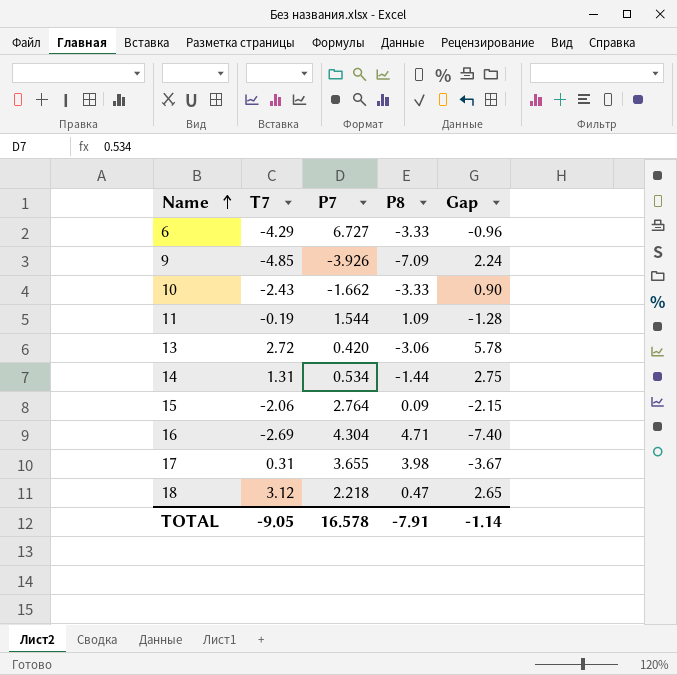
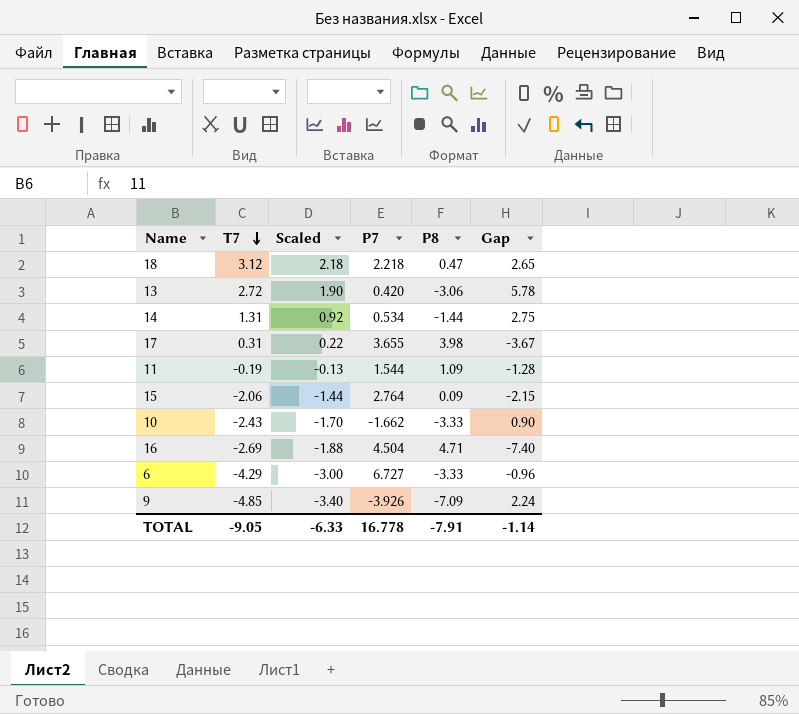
row order: Name ascending -> T7 descending
column Scaled | formula: none -> [T7] * 0.7
16 | P7: 4.304 -> 4.504
TOTAL | P7: 16.578 -> 16.778

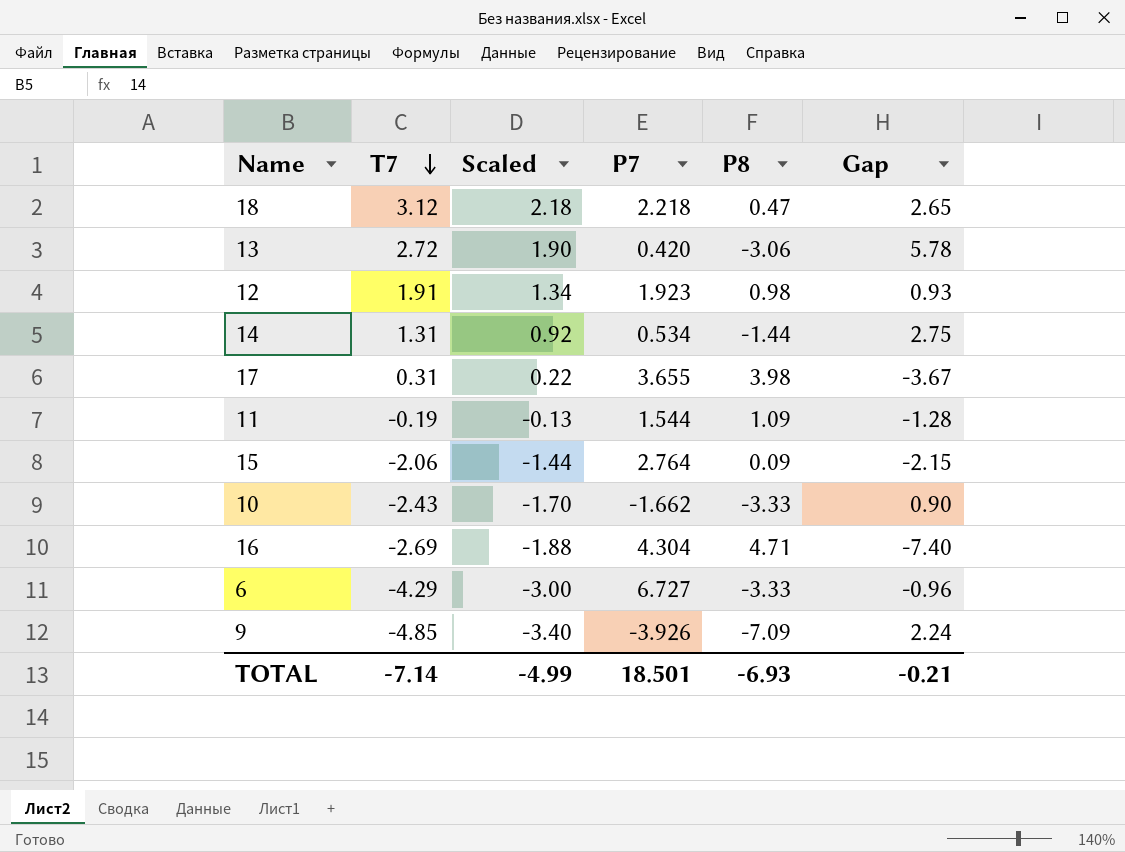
row 12: none -> 1.91 | 1.34 | 1.923 | 0.98 | 0.93
16 | P7: 4.504 -> 4.304
TOTAL | T7: -9.05 -> -7.14
TOTAL | Scaled: -6.33 -> -4.99
TOTAL | P7: 16.778 -> 18.501
TOTAL | P8: -7.91 -> -6.93
TOTAL | Gap: -1.14 -> -0.21

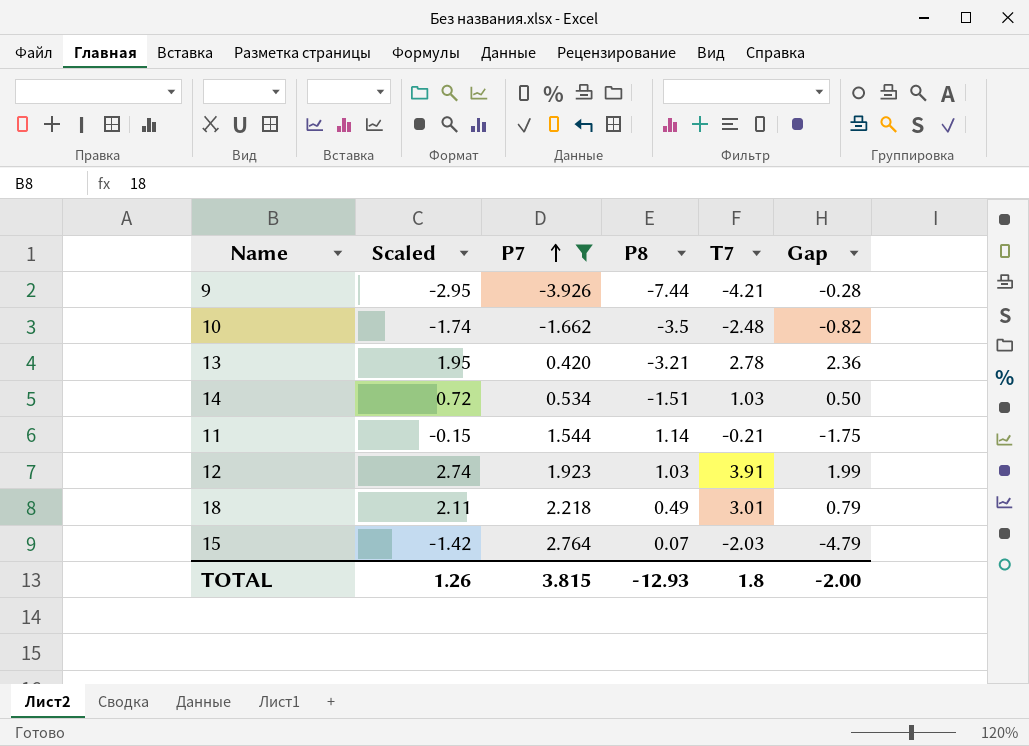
filter: none -> P7 <= 2.764
row order: T7 descending -> P7 ascending
column T7 | position: 2 -> 5
column Gap | formula: [T7] - [P8] -> [T7] - [P7]
9 | Scaled: -3.40 -> -2.95
9 | P8: -7.09 -> -7.44
9 | T7: -4.85 -> -4.21
10 | Scaled: -1.70 -> -1.74
10 | P8: -3.33 -> -3.5
10 | T7: -2.43 -> -2.48
13 | Scaled: 1.90 -> 1.95
13 | P8: -3.06 -> -3.21
13 | T7: 2.72 -> 2.78
14 | Scaled: 0.92 -> 0.72
14 | P8: -1.44 -> -1.51
14 | T7: 1.31 -> 1.03
11 | Scaled: -0.13 -> -0.15
11 | P8: 1.09 -> 1.14
11 | T7: -0.19 -> -0.21
12 | Scaled: 1.34 -> 2.74
12 | P8: 0.98 -> 1.03
12 | T7: 1.91 -> 3.91
18 | Scaled: 2.18 -> 2.11
18 | P8: 0.47 -> 0.49
18 | T7: 3.12 -> 3.01
15 | Scaled: -1.44 -> -1.42
15 | P8: 0.09 -> 0.07
15 | T7: -2.06 -> -2.03
TOTAL | Scaled: -4.99 -> 1.26
TOTAL | P7: 18.501 -> 3.815
TOTAL | P8: -6.93 -> -12.93
TOTAL | T7: -7.14 -> 1.8
TOTAL | Gap: -0.21 -> -2.00

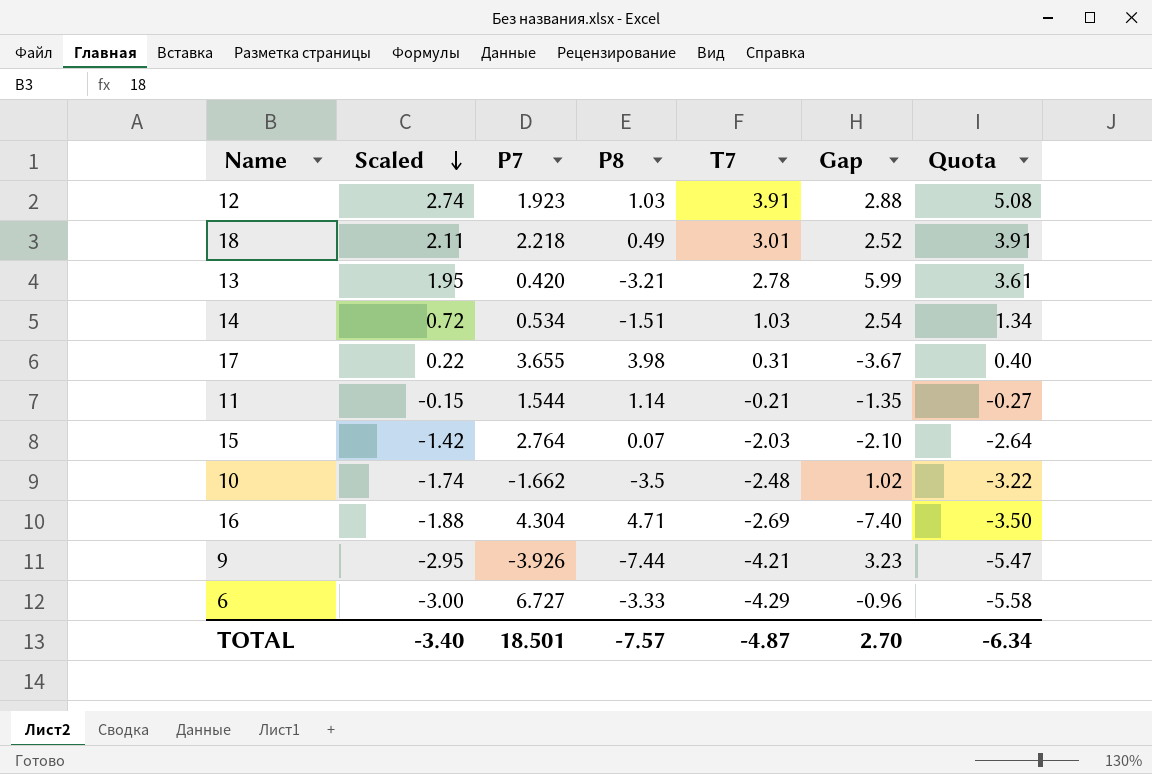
filter: P7 <= 2.764 -> none
row order: P7 ascending -> Scaled descending
column Gap | formula: [T7] - [P7] -> [T7] - [P8]
column Quota | formula: none -> [T7] * 1.3
TOTAL | Scaled: 1.26 -> -3.40
TOTAL | P7: 3.815 -> 18.501
TOTAL | P8: -12.93 -> -7.57
TOTAL | T7: 1.8 -> -4.87
TOTAL | Gap: -2.00 -> 2.70

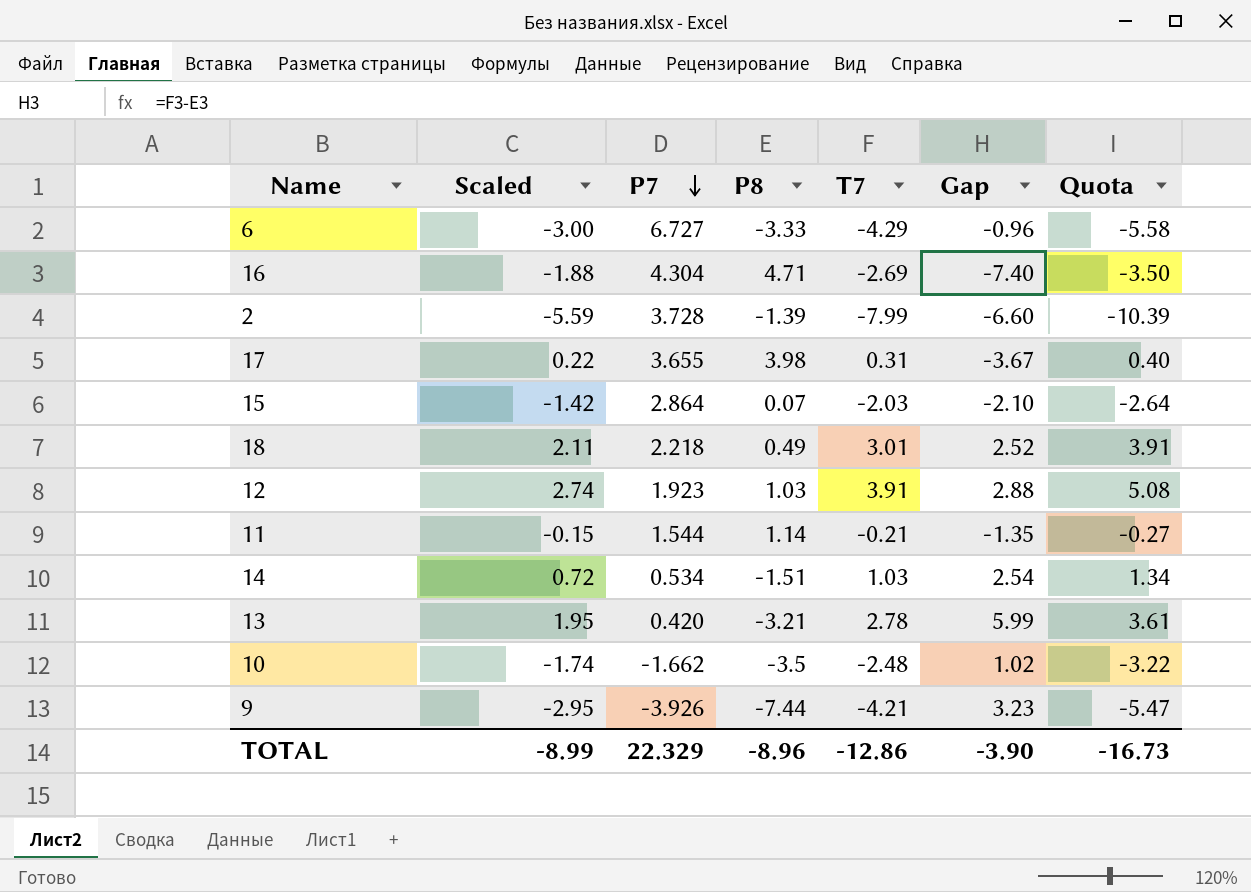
row order: Scaled descending -> P7 descending
row 2: none -> -5.59 | 3.728 | -1.39 | -7.99 | -6.60 | -10.39
15 | P7: 2.764 -> 2.864
TOTAL | Scaled: -3.40 -> -8.99
TOTAL | P7: 18.501 -> 22.329
TOTAL | P8: -7.57 -> -8.96
TOTAL | T7: -4.87 -> -12.86
TOTAL | Gap: 2.70 -> -3.90
TOTAL | Quota: -6.34 -> -16.73

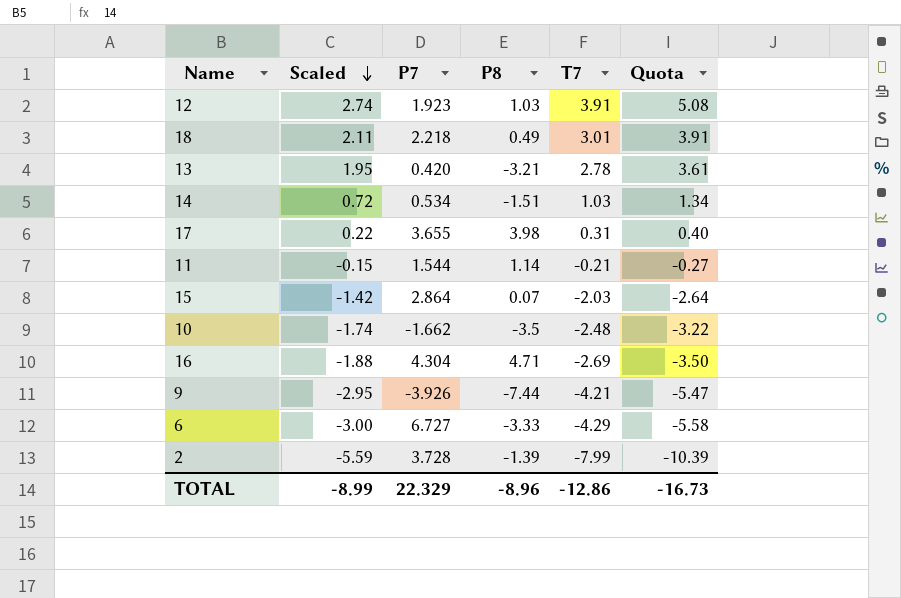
row order: P7 descending -> Scaled descending
column Gap | formula: [T7] - [P8] -> none

